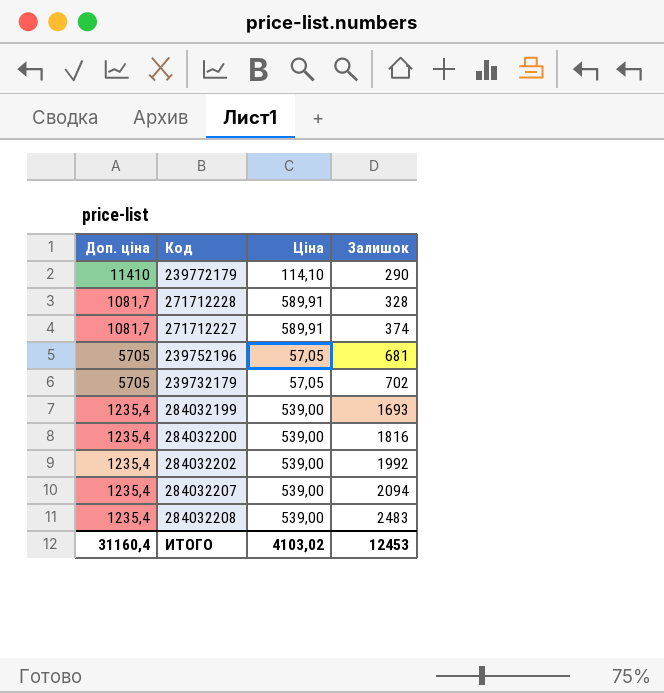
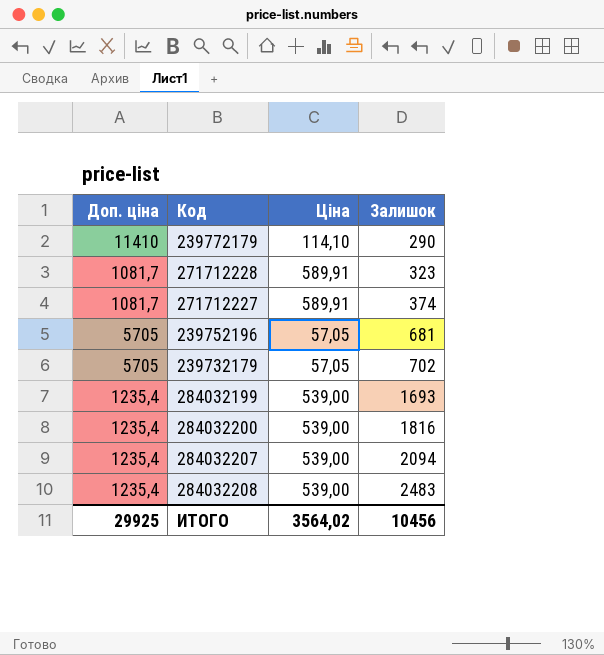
row 284032202: 1235,4 | 539,00 | 1992 -> none
271712228 | Залишок: 328 -> 323
ИТОГО | Доп. ціна: 31160,4 -> 29925
ИТОГО | Ціна: 4103,02 -> 3564,02
ИТОГО | Залишок: 12453 -> 10456

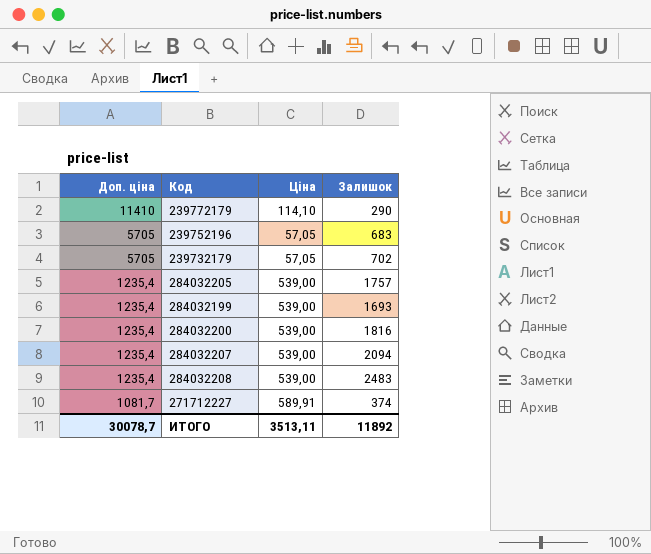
row order: Залишок ascending -> Доп. ціна descending
row 271712228: 1081,7 | 589,91 | 323 -> none
239752196 | Залишок: 681 -> 683
row 284032205: none -> 1235,4 | 539,00 | 1757
ИТОГО | Доп. ціна: 29925 -> 30078,7
ИТОГО | Ціна: 3564,02 -> 3513,11
ИТОГО | Залишок: 10456 -> 11892

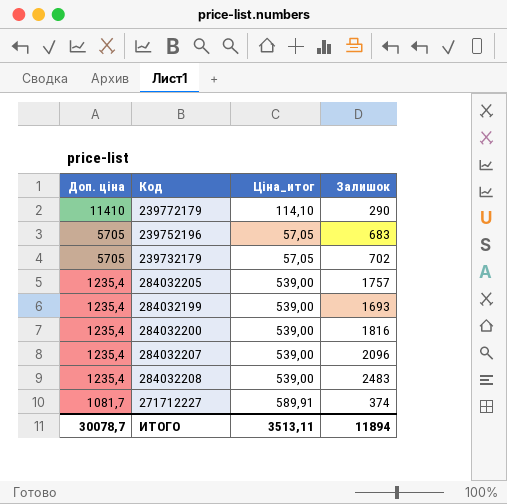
column name: Ціна -> Ціна_итог
284032207 | Залишок: 2094 -> 2096
ИТОГО | Залишок: 11892 -> 11894

